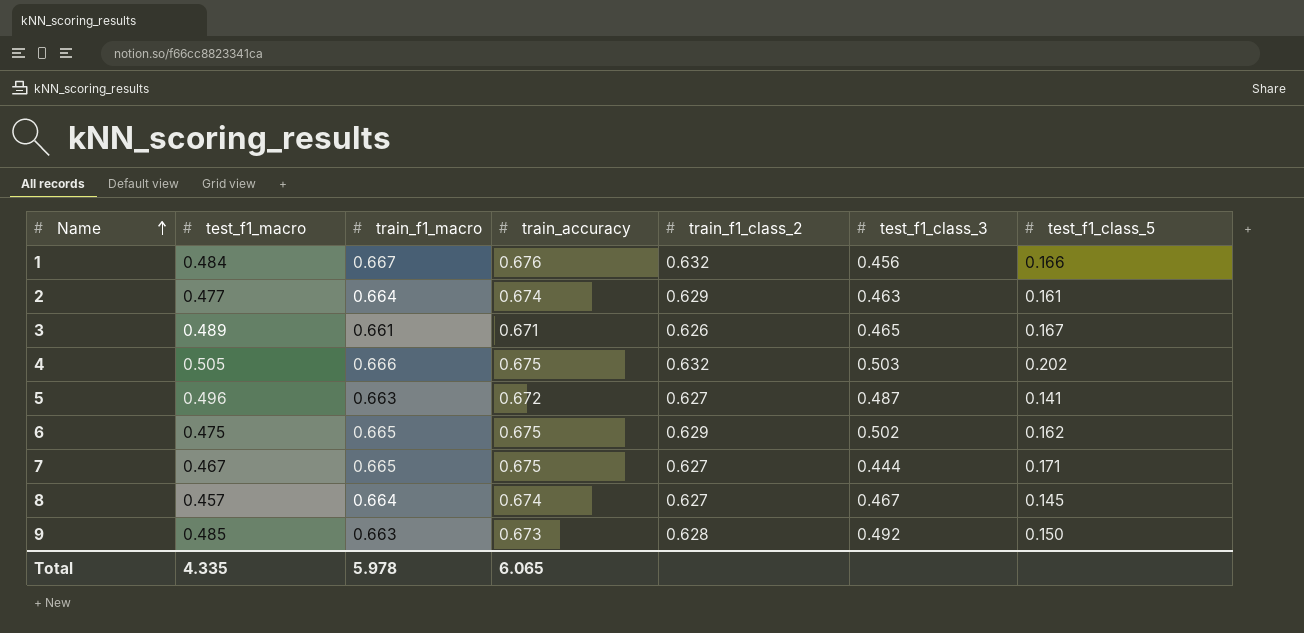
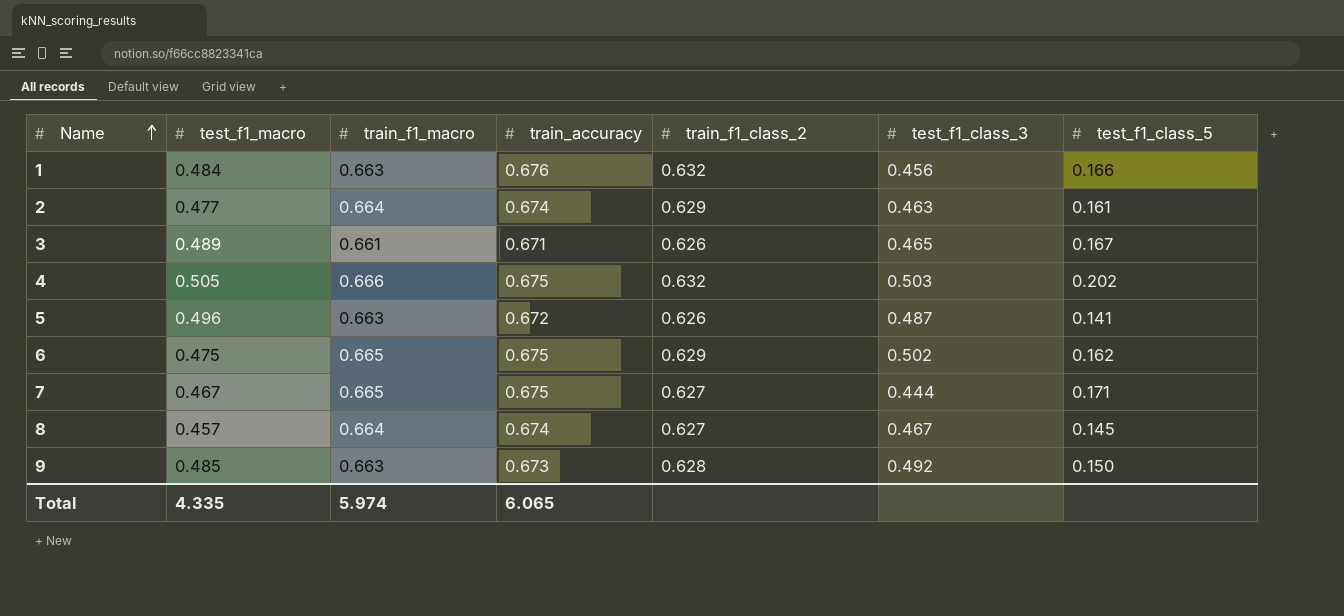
1 | train_f1_macro: 0.667 -> 0.663
5 | train_f1_class_2: 0.627 -> 0.626
Total | train_f1_macro: 5.978 -> 5.974

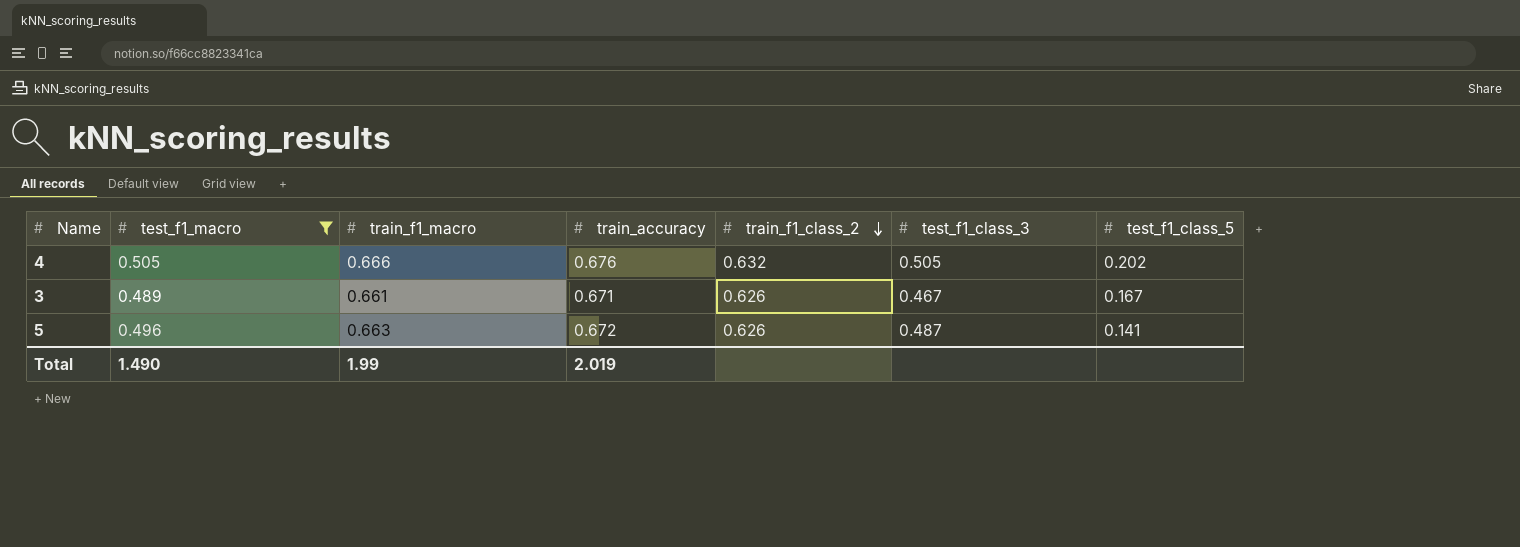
filter: none -> test_f1_macro >= 0.489
row order: Name ascending -> train_f1_class_2 descending
4 | train_accuracy: 0.675 -> 0.676
4 | test_f1_class_3: 0.503 -> 0.505
3 | test_f1_class_3: 0.465 -> 0.467
Total | test_f1_macro: 4.335 -> 1.490
Total | train_f1_macro: 5.974 -> 1.99
Total | train_accuracy: 6.065 -> 2.019

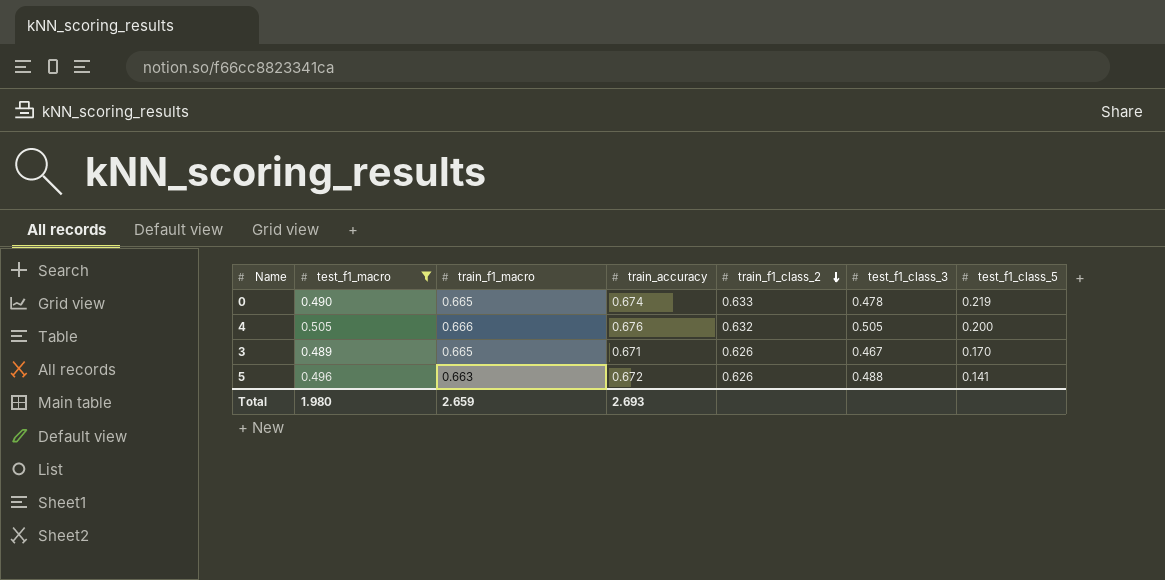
row 0: none -> 0.490 | 0.665 | 0.674 | 0.633 | 0.478 | 0.219
4 | test_f1_class_5: 0.202 -> 0.200
3 | train_f1_macro: 0.661 -> 0.665
3 | test_f1_class_5: 0.167 -> 0.170
5 | test_f1_class_3: 0.487 -> 0.488
Total | test_f1_macro: 1.490 -> 1.980
Total | train_f1_macro: 1.99 -> 2.659
Total | train_accuracy: 2.019 -> 2.693

